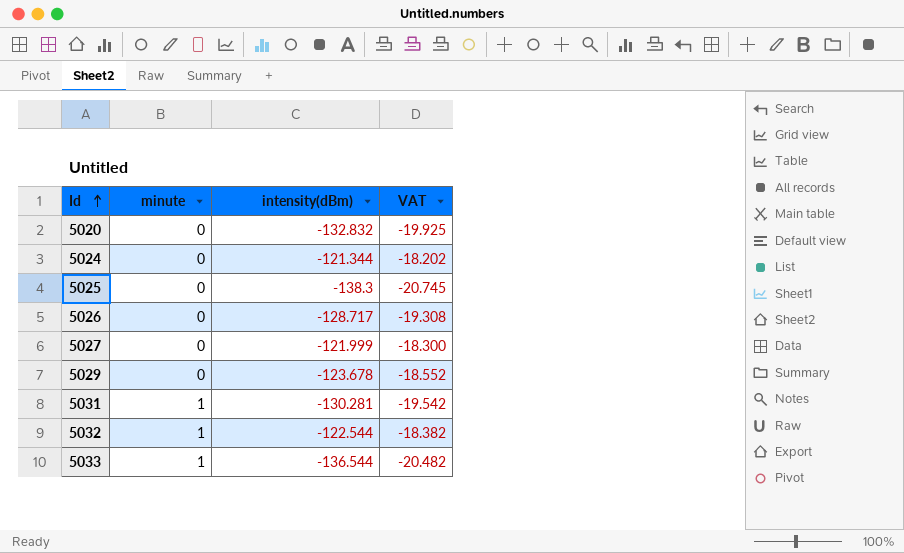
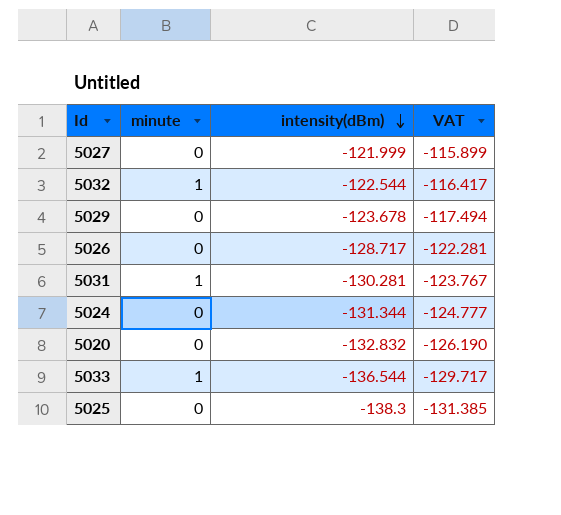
row order: Id ascending -> intensity(dBm) descending
column VAT | formula: [intensity(dBm)] * 0.15 -> [intensity(dBm)] * 0.95
5024 | intensity(dBm): -121.344 -> -131.344

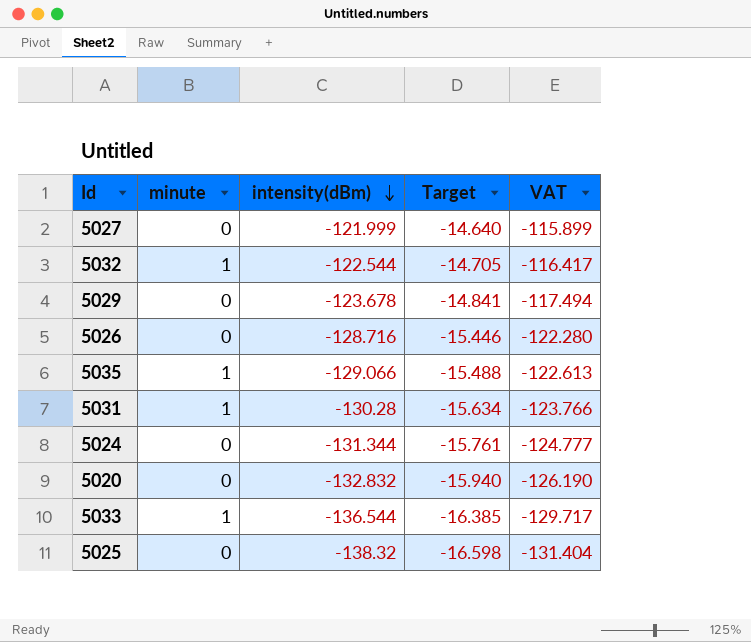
column Target | formula: none -> [intensity(dBm)] * 0.12
5026 | intensity(dBm): -128.717 -> -128.716
5026 | VAT: -122.281 -> -122.280
row 5035: none -> 1 | -129.066 | -15.488 | -122.613
5031 | intensity(dBm): -130.281 -> -130.28
5031 | VAT: -123.767 -> -123.766
5025 | intensity(dBm): -138.3 -> -138.32
5025 | VAT: -131.385 -> -131.404

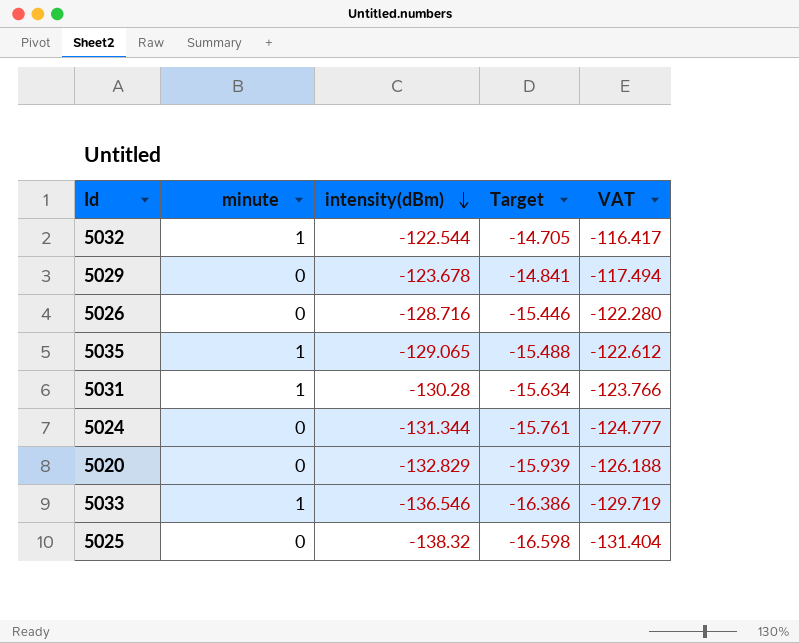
row 5027: 0 | -121.999 | -14.640 | -115.899 -> none
5035 | intensity(dBm): -129.066 -> -129.065
5035 | VAT: -122.613 -> -122.612
5020 | intensity(dBm): -132.832 -> -132.829
5020 | Target: -15.940 -> -15.939
5020 | VAT: -126.190 -> -126.188
5033 | intensity(dBm): -136.544 -> -136.546
5033 | Target: -16.385 -> -16.386
5033 | VAT: -129.717 -> -129.719

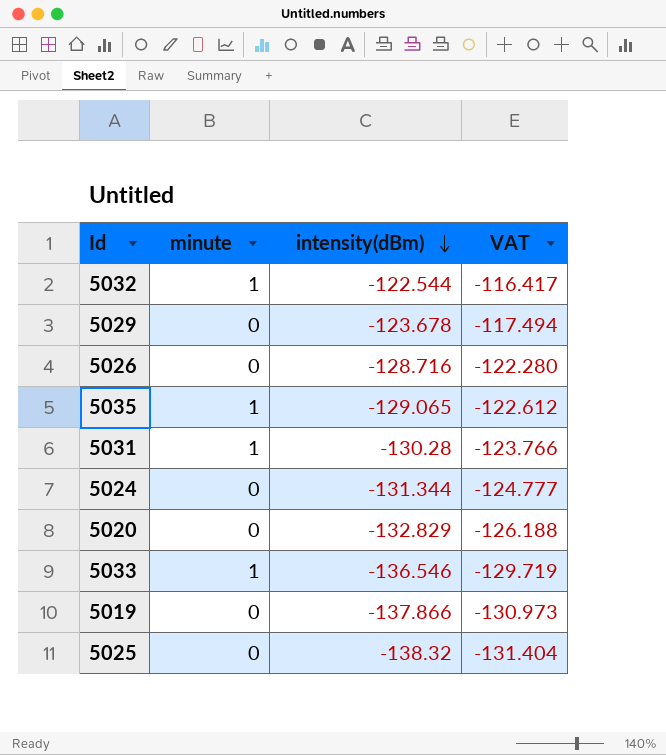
column Target | formula: [intensity(dBm)] * 0.12 -> none
row 5019: none -> 0 | -137.866 | -130.973

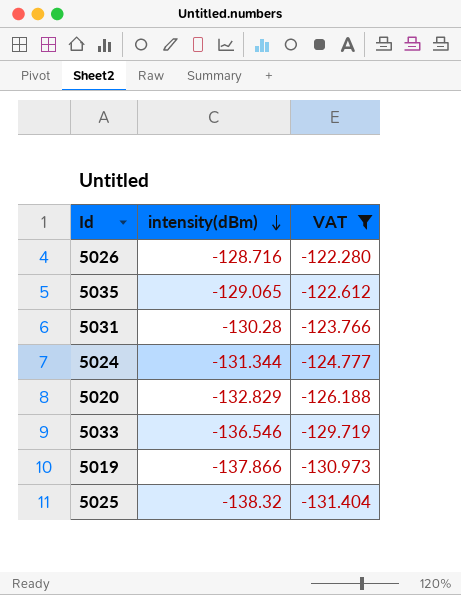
filter: none -> VAT <= -122.280
column minute | position: 2 -> none

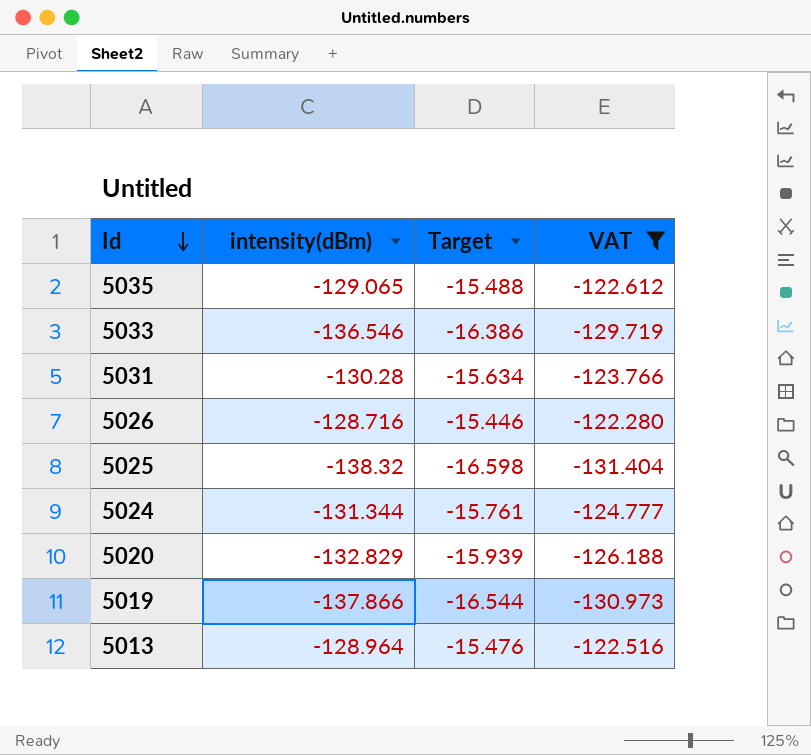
row order: intensity(dBm) descending -> Id descending
column Target | formula: none -> [intensity(dBm)] * 0.12
row 5013: none -> -128.964 | -15.476 | -122.516

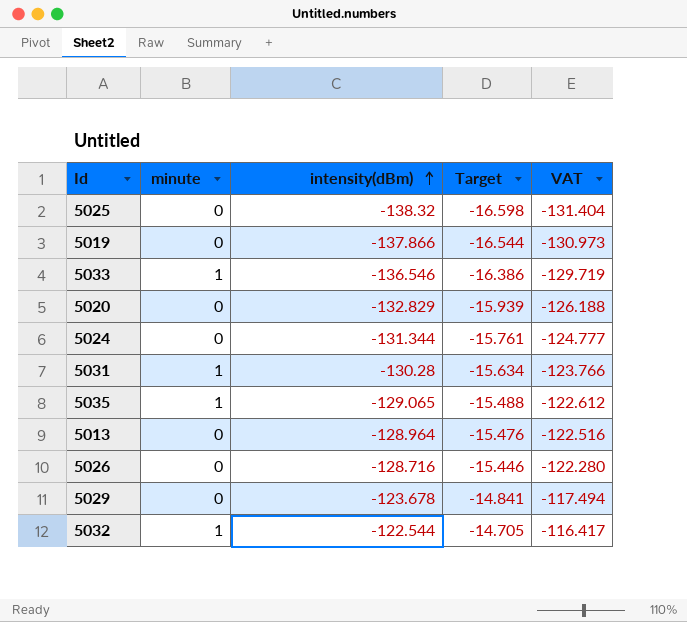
filter: VAT <= -122.280 -> none
row order: Id descending -> intensity(dBm) ascending
column minute | position: none -> 2

